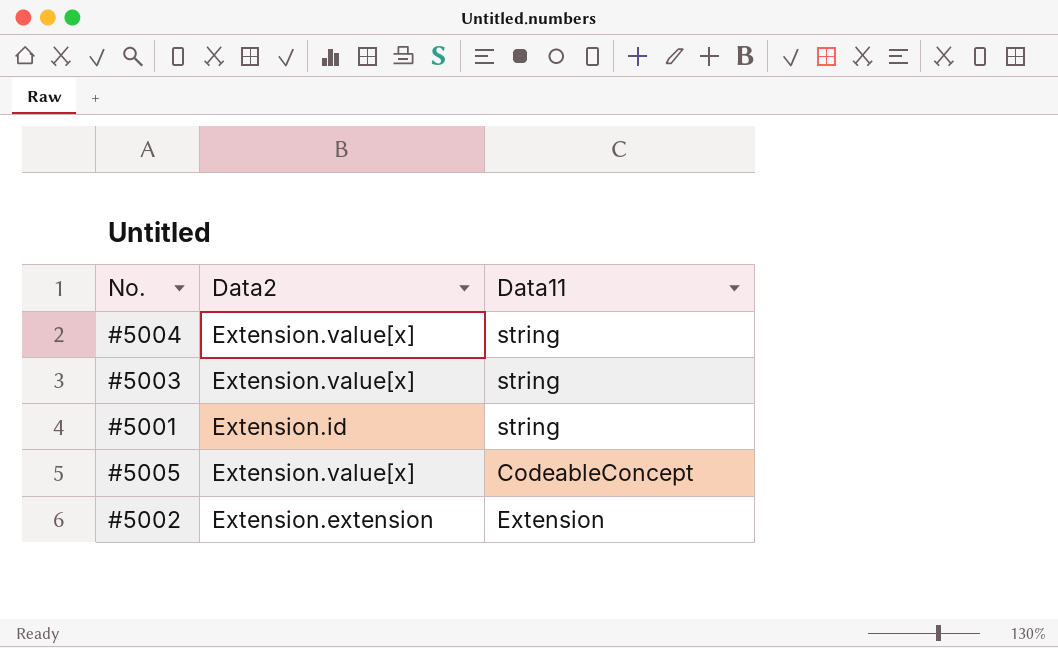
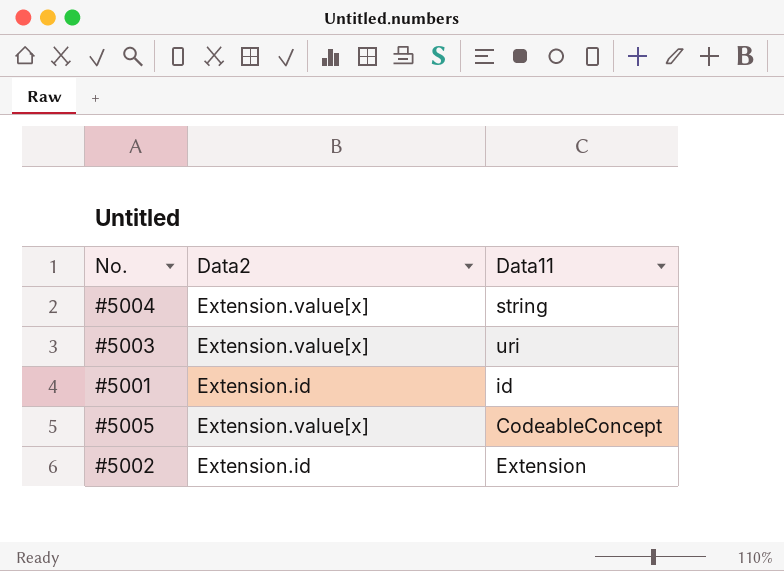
#5003 | Data11: string -> uri
#5001 | Data11: string -> id
#5002 | Data2: Extension.extension -> Extension.id

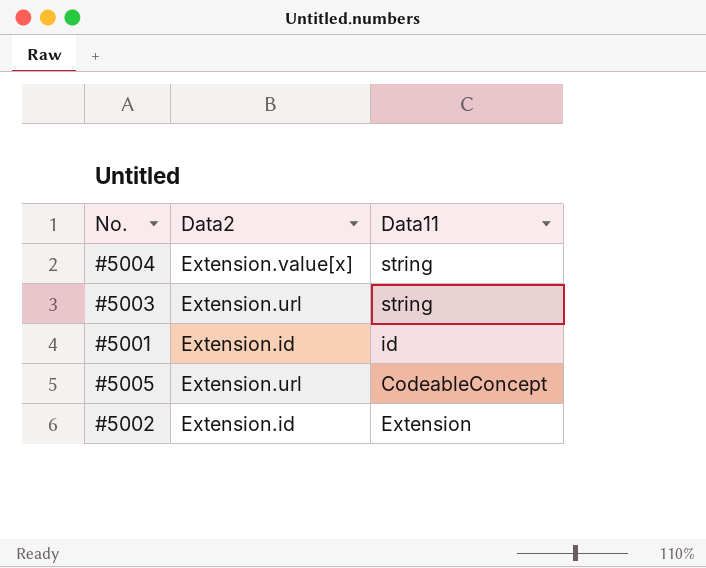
#5003 | Data2: Extension.value[x] -> Extension.url
#5003 | Data11: uri -> string
#5005 | Data2: Extension.value[x] -> Extension.url

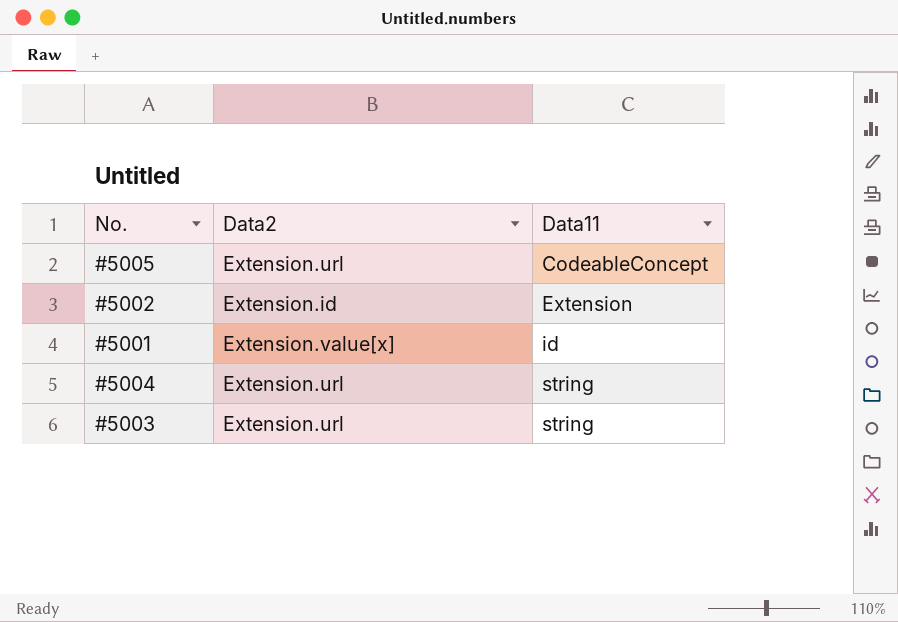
row order: none -> Data11 ascending
#5001 | Data2: Extension.id -> Extension.value[x]
#5004 | Data2: Extension.value[x] -> Extension.url

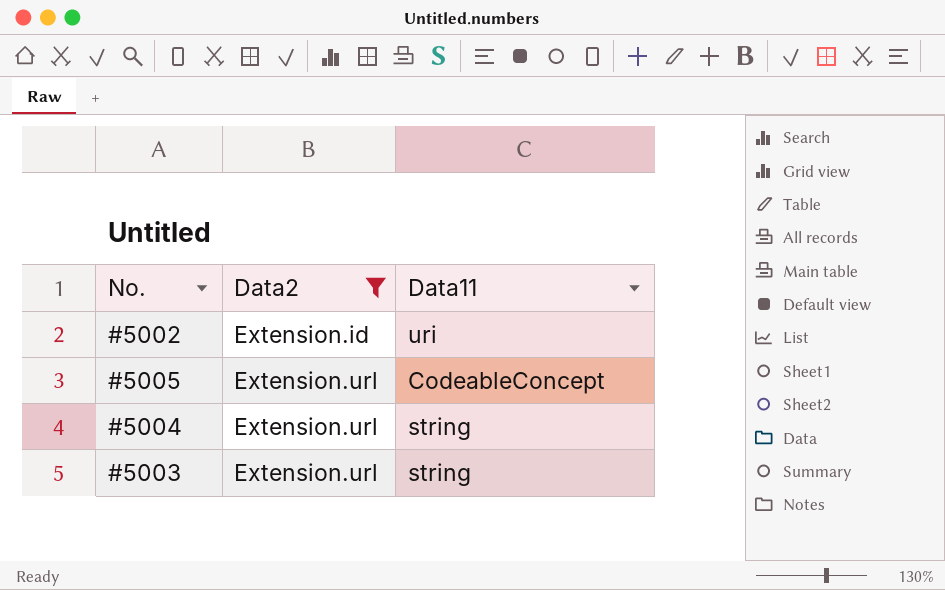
filter: none -> Data2 != Extension.value[x]
row order: Data11 ascending -> Data2 ascending
#5002 | Data11: Extension -> uri

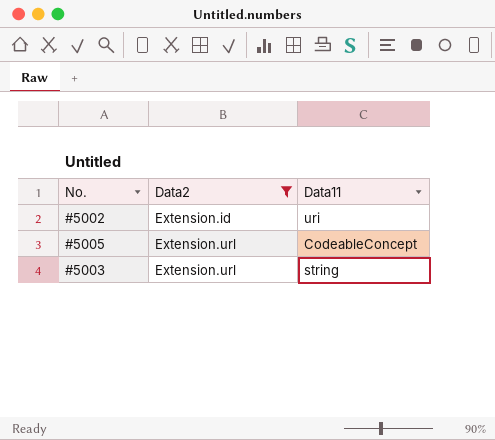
row #5004: Extension.url | string -> none

